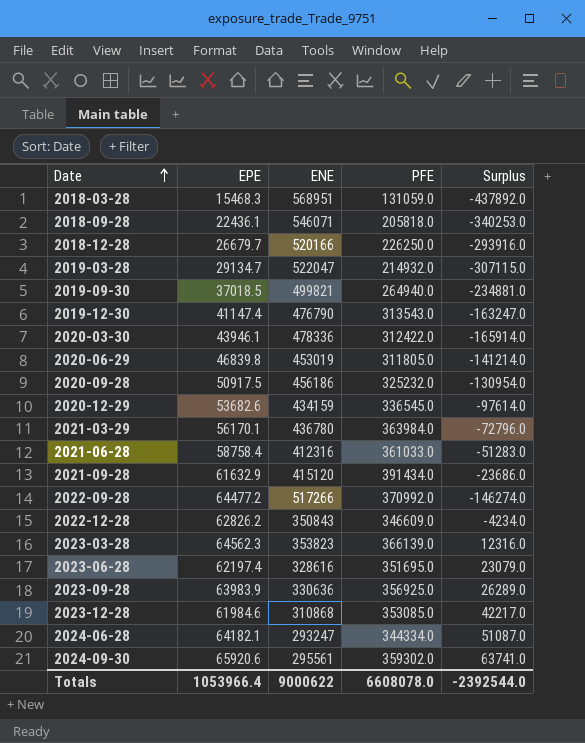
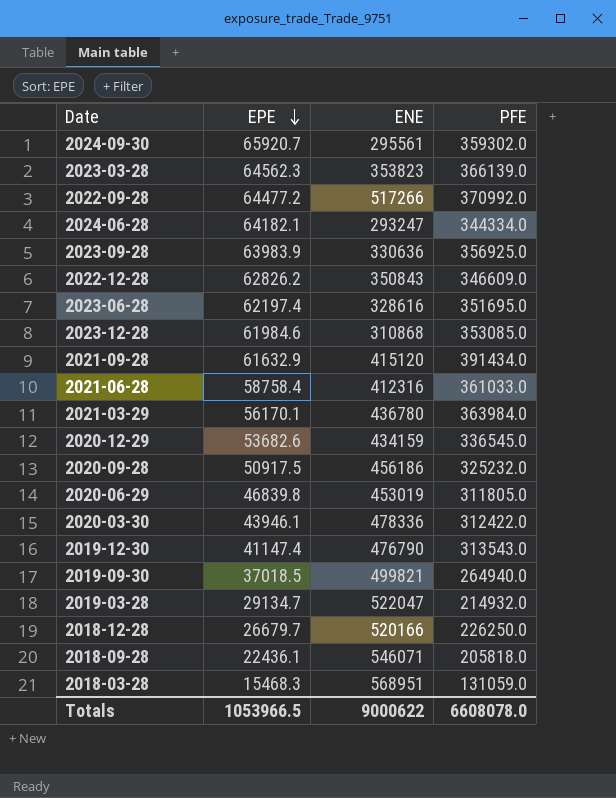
row order: Date ascending -> EPE descending
column Surplus | formula: [PFE] - [ENE] -> none
2024-09-30 | EPE: 65920.6 -> 65920.7
Totals | EPE: 1053966.4 -> 1053966.5

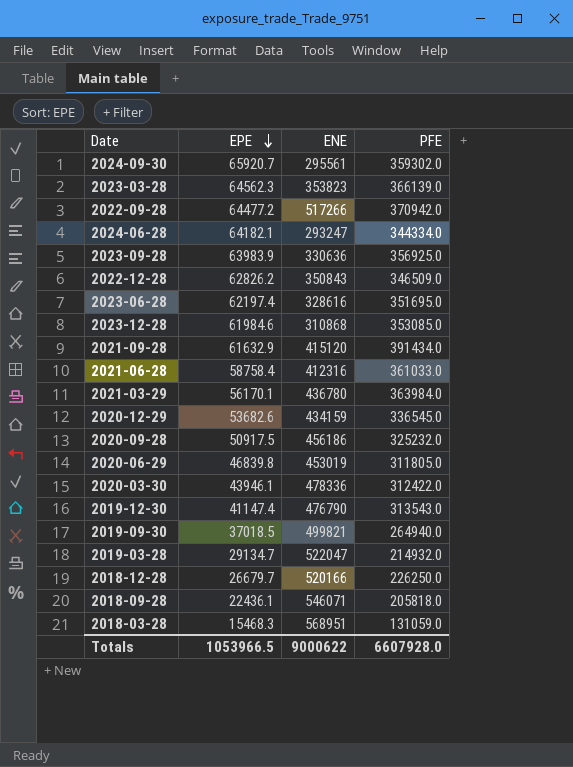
2022-09-28 | PFE: 370992.0 -> 370942.0
2022-12-28 | PFE: 346609.0 -> 346509.0
Totals | PFE: 6608078.0 -> 6607928.0

